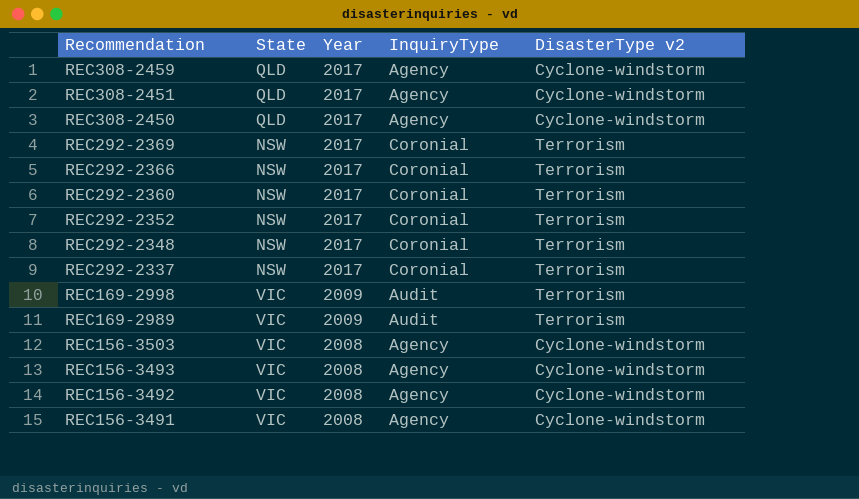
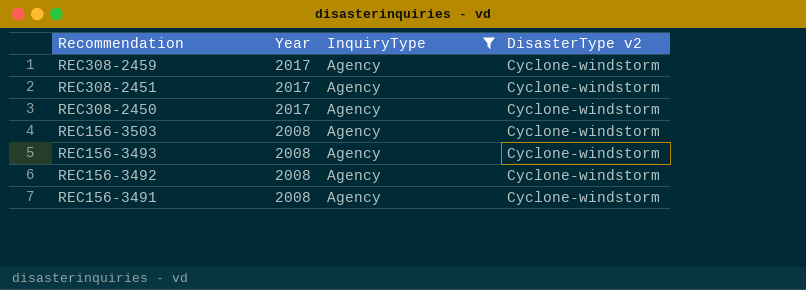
filter: none -> InquiryType = Agency
column State | position: 2 -> none

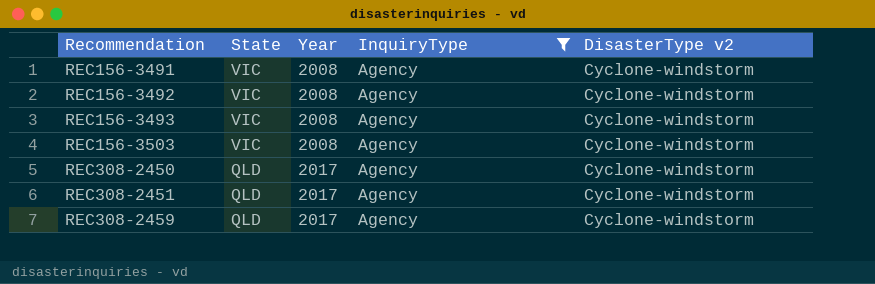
row order: Recommendation descending -> Recommendation ascending
column State | position: none -> 2

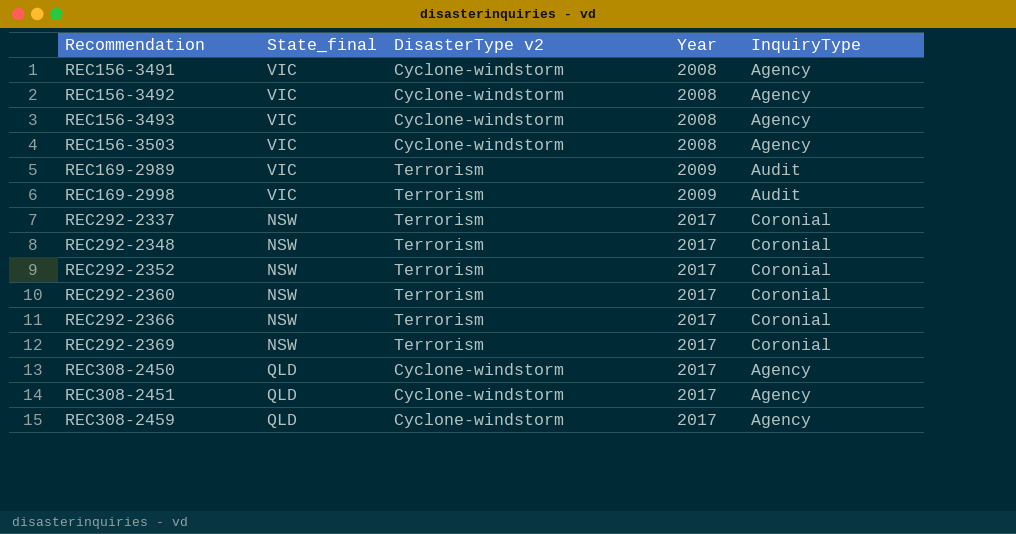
filter: InquiryType = Agency -> none
column name: State -> State_final
column DisasterType v2 | position: 5 -> 3

